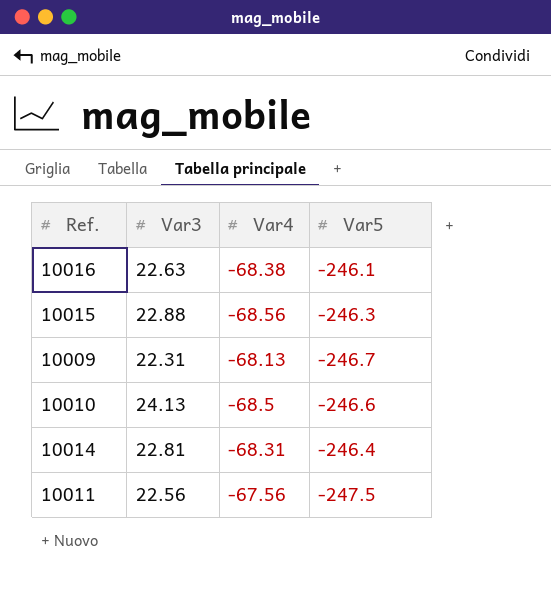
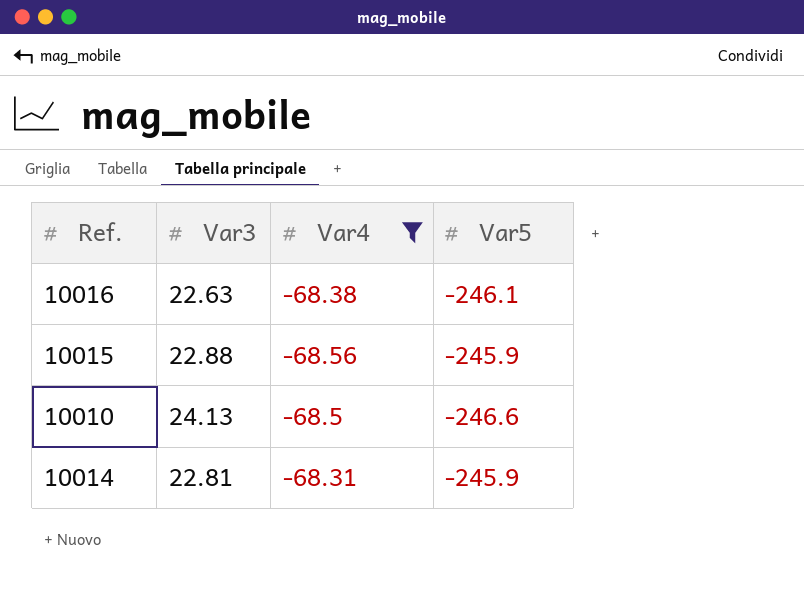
filter: none -> Var4 <= -68.31
10015 | Var5: -246.3 -> -245.9
10014 | Var5: -246.4 -> -245.9

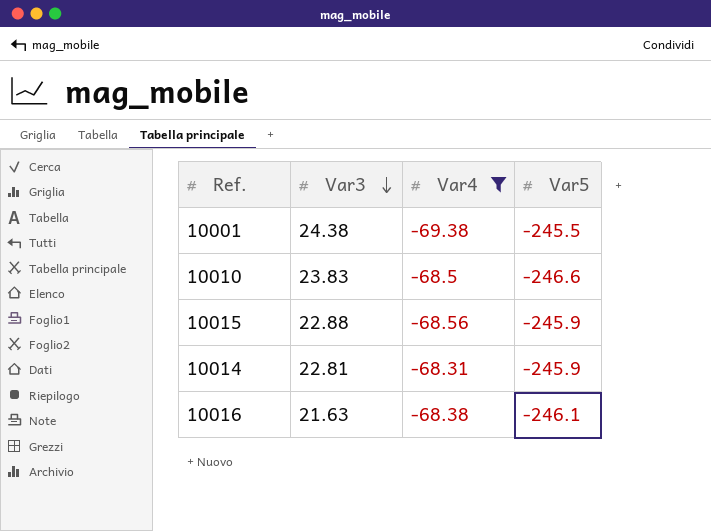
row order: none -> Var3 descending
row 10001: none -> 24.38 | -69.38 | -245.5
10010 | Var3: 24.13 -> 23.83
10016 | Var3: 22.63 -> 21.63

